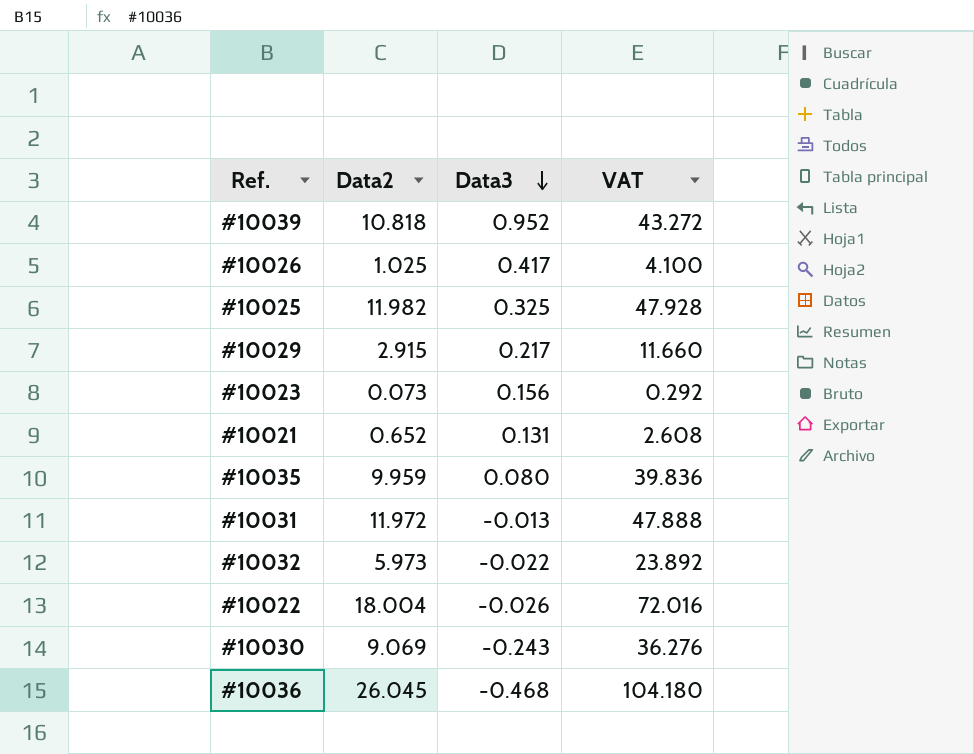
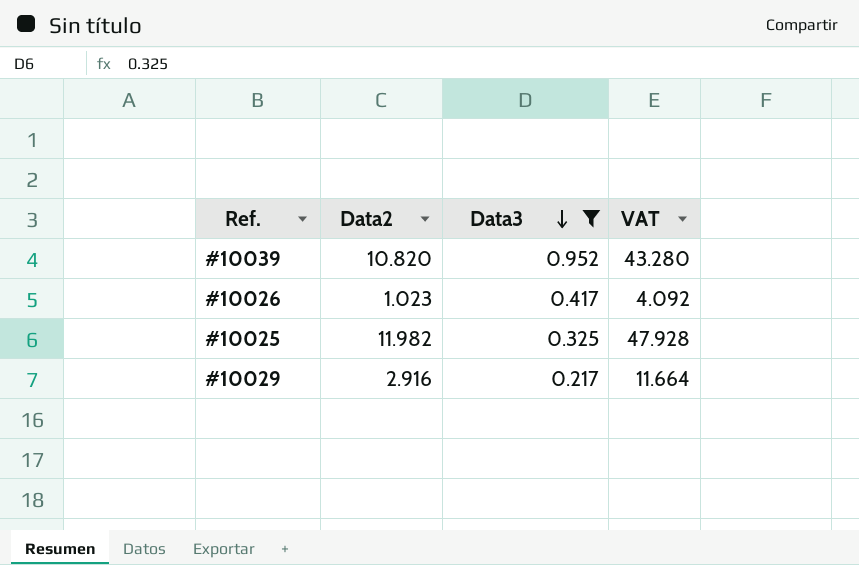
filter: none -> Data3 >= 0.217
#10039 | Data2: 10.818 -> 10.820
#10039 | VAT: 43.272 -> 43.280
#10026 | Data2: 1.025 -> 1.023
#10026 | VAT: 4.100 -> 4.092
#10029 | Data2: 2.915 -> 2.916
#10029 | VAT: 11.660 -> 11.664

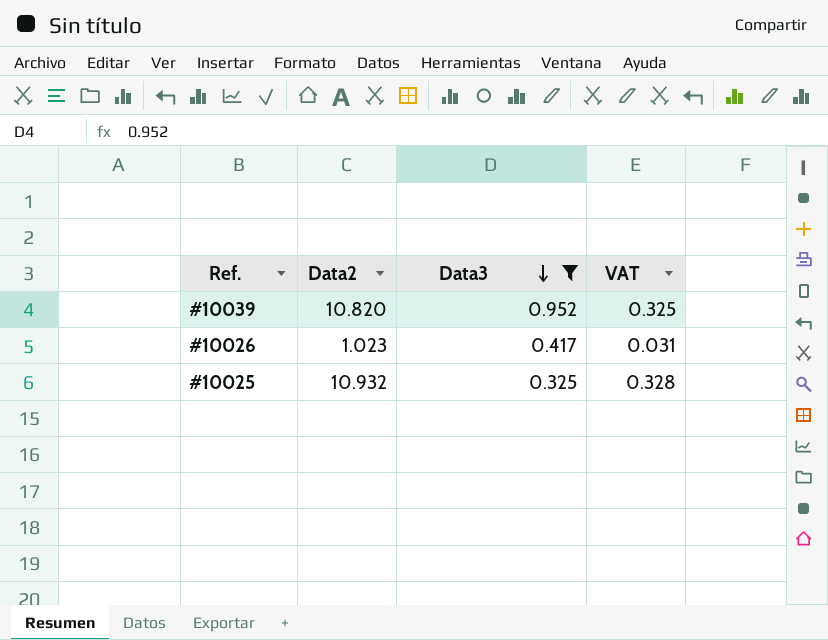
column VAT | formula: [Data2] * 4 -> [Data2] * 0.03
row #10029: 2.916 | 0.217 | 11.664 -> none
#10025 | Data2: 11.982 -> 10.932

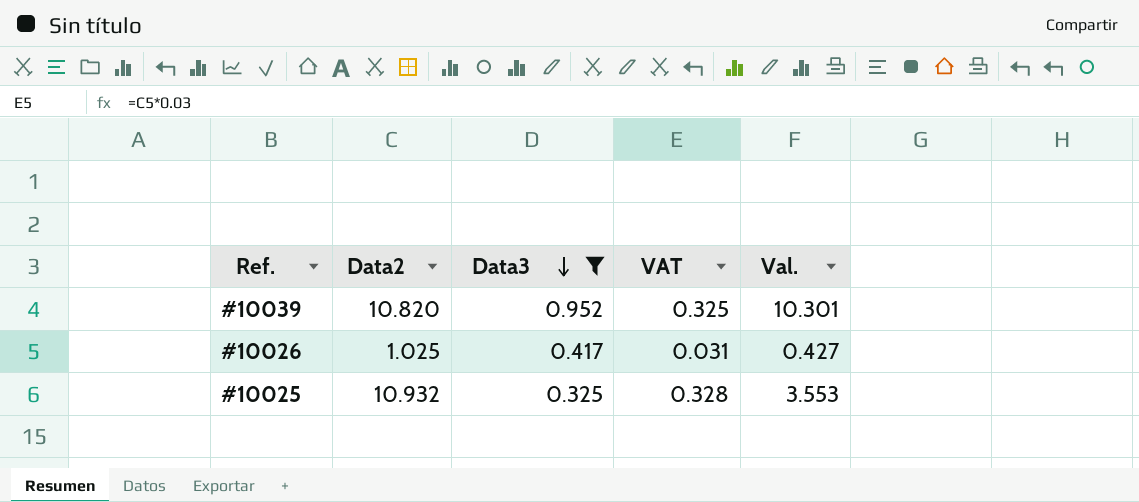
column Val. | formula: none -> [Data2] * [Data3]
#10026 | Data2: 1.023 -> 1.025

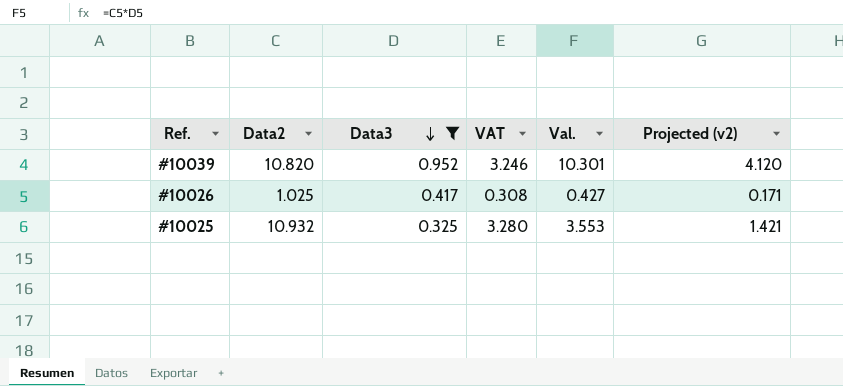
column VAT | formula: [Data2] * 0.03 -> [Data2] * 0.3
column Projected (v2) | formula: none -> [Val.] * 0.4

